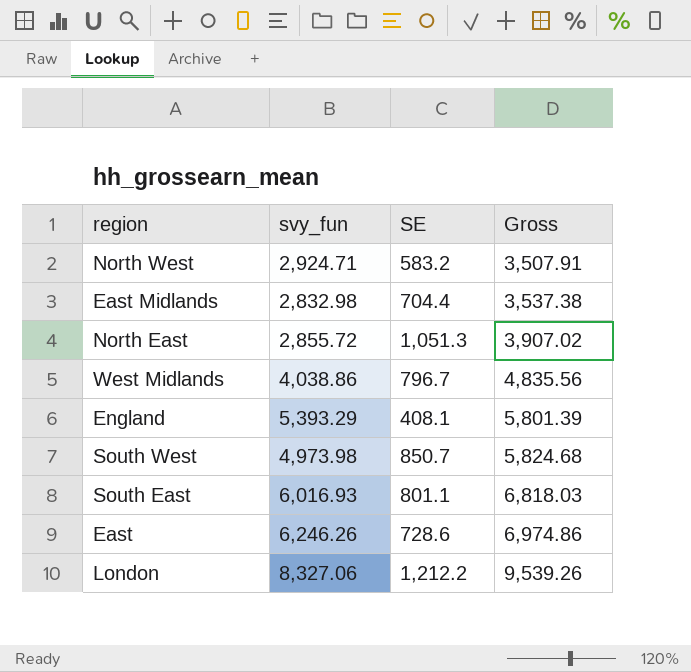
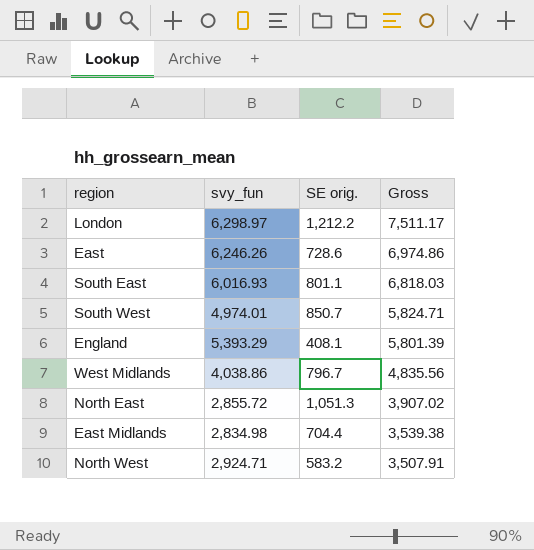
row order: Gross ascending -> Gross descending
column name: SE -> SE orig.
London | svy_fun: 8,327.06 -> 6,298.97
London | Gross: 9,539.26 -> 7,511.17
South West | svy_fun: 4,973.98 -> 4,974.01
South West | Gross: 5,824.68 -> 5,824.71
East Midlands | svy_fun: 2,832.98 -> 2,834.98
East Midlands | Gross: 3,537.38 -> 3,539.38

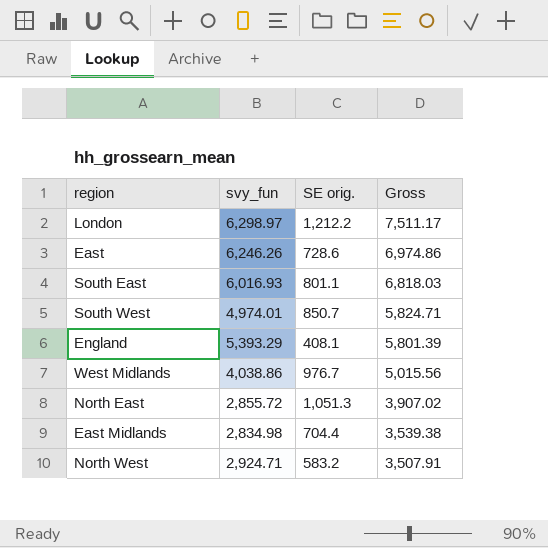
West Midlands | SE orig.: 796.7 -> 976.7
West Midlands | Gross: 4,835.56 -> 5,015.56

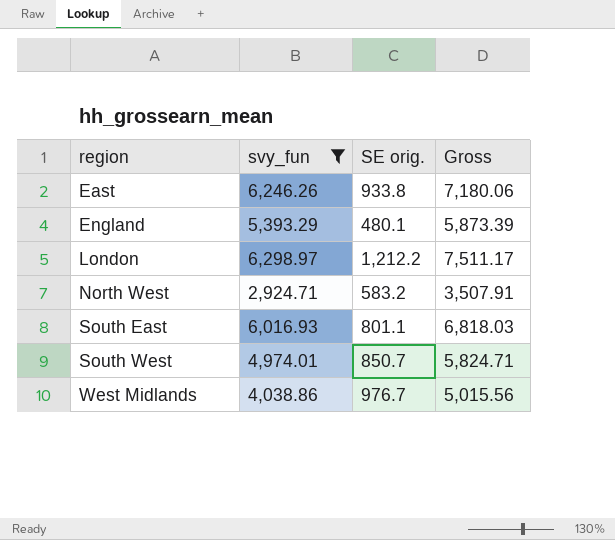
filter: none -> svy_fun >= 2,924.71
row order: Gross descending -> region ascending
East | SE orig.: 728.6 -> 933.8
East | Gross: 6,974.86 -> 7,180.06
England | SE orig.: 408.1 -> 480.1
England | Gross: 5,801.39 -> 5,873.39

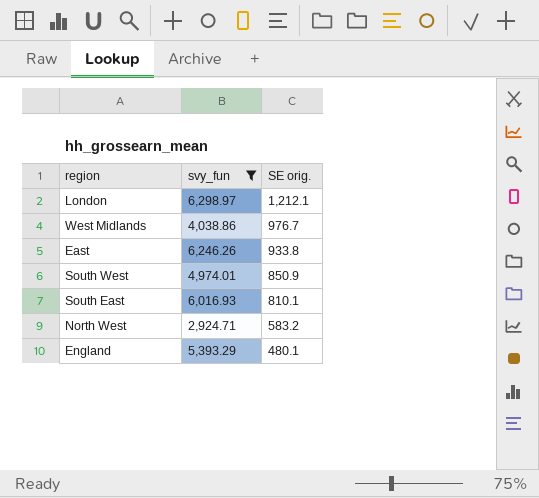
row order: region ascending -> SE orig. descending
column Gross | formula: [svy_fun] + [SE orig.] -> none
London | SE orig.: 1,212.2 -> 1,212.1
South West | SE orig.: 850.7 -> 850.9
South East | SE orig.: 801.1 -> 810.1

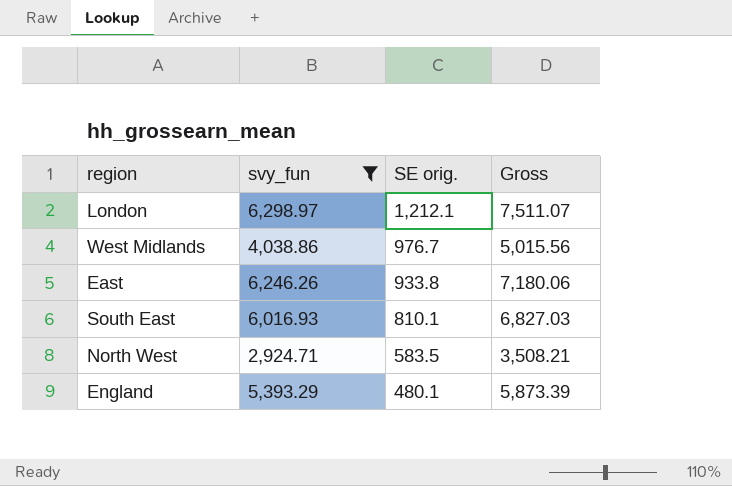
column Gross | formula: none -> [svy_fun] + [SE orig.]
row South West: 4,974.01 | 850.9 -> none
North West | SE orig.: 583.2 -> 583.5

